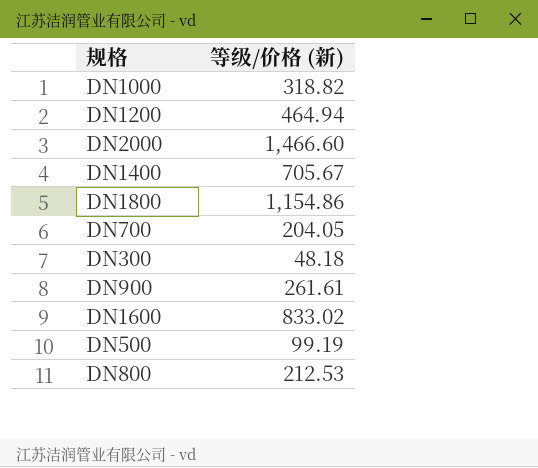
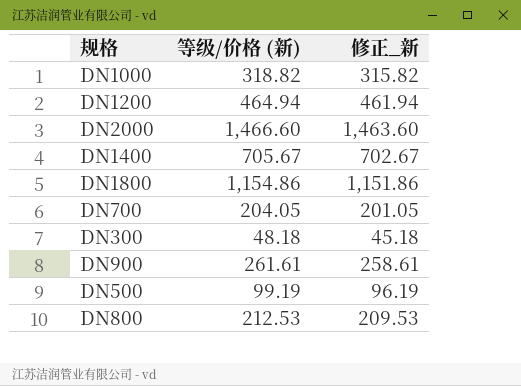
column 修正_新 | formula: none -> [等级/价格 (新)] - 3
row DN1600: 833.02 -> none

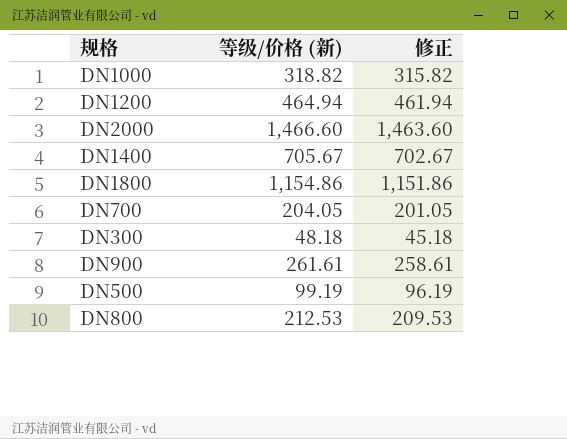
column name: 修正_新 -> 修正

